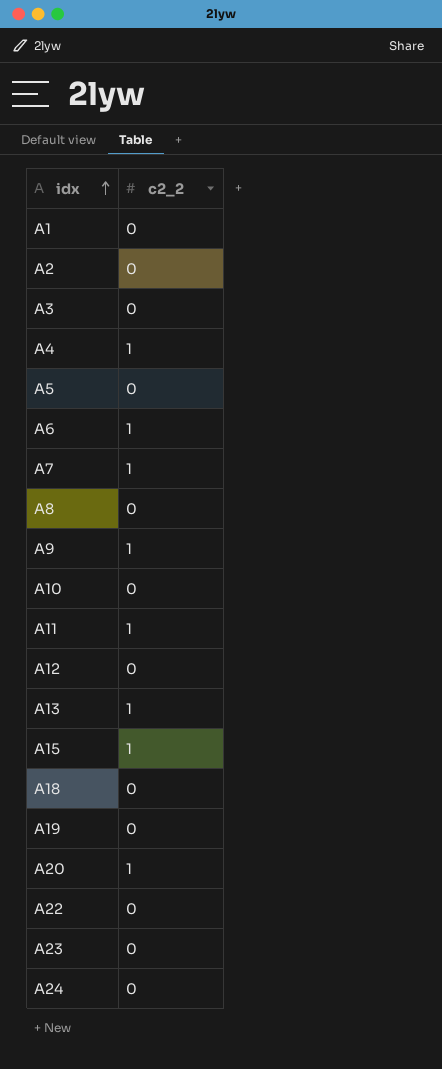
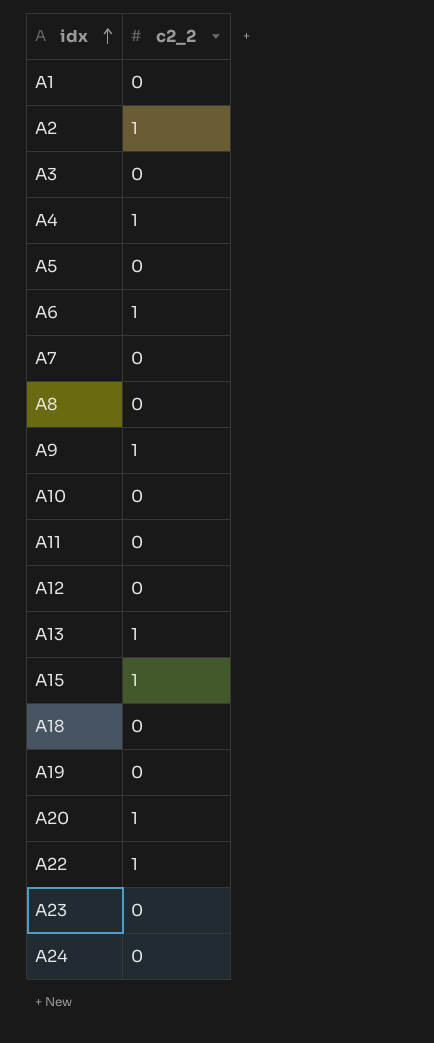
A2 | c2_2: 0 -> 1
A7 | c2_2: 1 -> 0
A11 | c2_2: 1 -> 0
A22 | c2_2: 0 -> 1

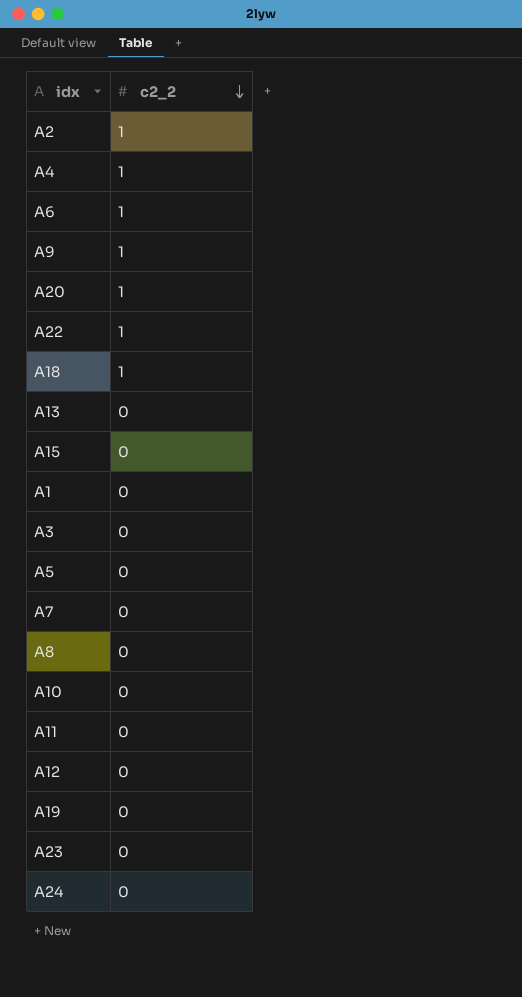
row order: idx ascending -> c2_2 descending
A18 | c2_2: 0 -> 1
A13 | c2_2: 1 -> 0
A15 | c2_2: 1 -> 0

